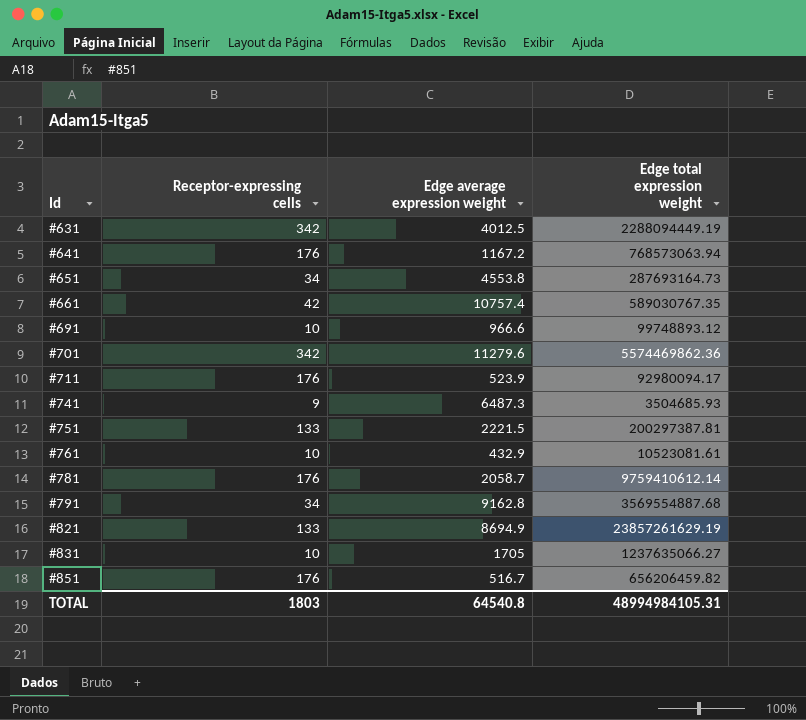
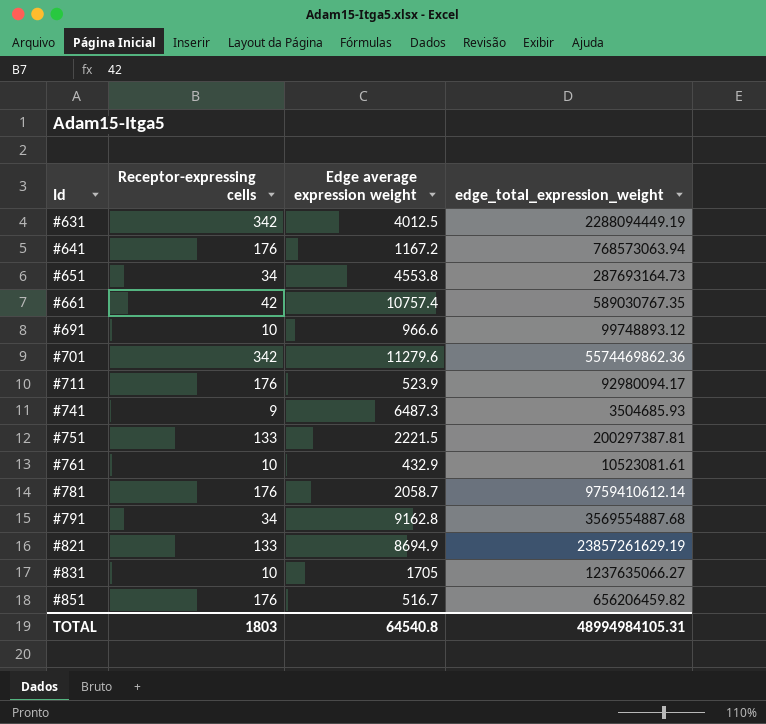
column name: Edge total expression weight -> edge_total_expression_weight

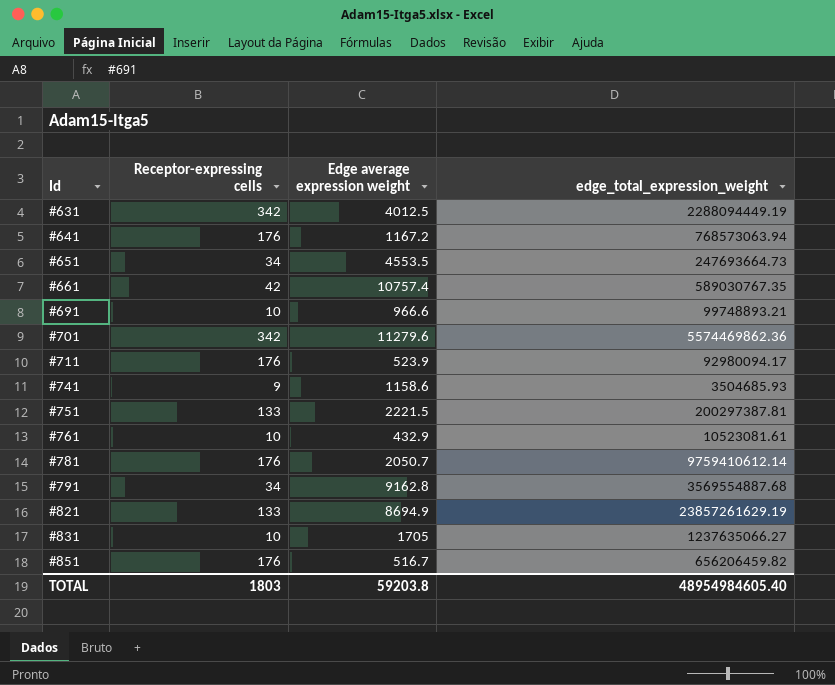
#651 | Edge average expression weight: 4553.8 -> 4553.5
#651 | edge_total_expression_weight: 287693164.73 -> 247693664.73
#691 | edge_total_expression_weight: 99748893.12 -> 99748893.21
#741 | Edge average expression weight: 6487.3 -> 1158.6
#781 | Edge average expression weight: 2058.7 -> 2050.7
TOTAL | Edge average expression weight: 64540.8 -> 59203.8
TOTAL | edge_total_expression_weight: 48994984105.31 -> 48954984605.40

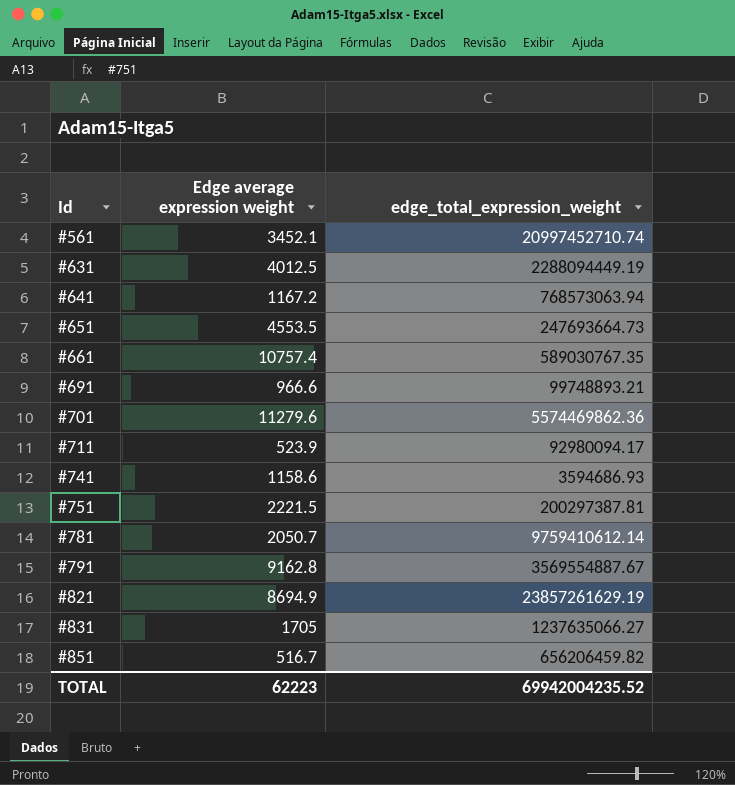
column Receptor-expressing cells | position: 2 -> none
row #761: 10 | 432.9 | 10523081.61 -> none
row #561: none -> 3452.1 | 20997452710.74
#741 | edge_total_expression_weight: 3504685.93 -> 3594686.93
#791 | edge_total_expression_weight: 3569554887.68 -> 3569554887.67
TOTAL | Edge average expression weight: 59203.8 -> 62223
TOTAL | edge_total_expression_weight: 48954984605.40 -> 69942004235.52

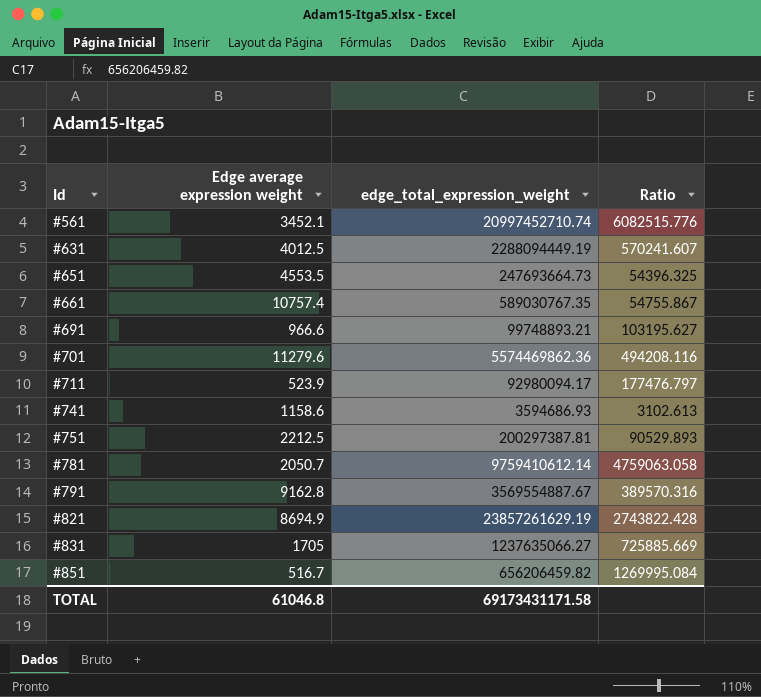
column Ratio | formula: none -> [edge_total_expression_weight] / [Edge average expression weight]
row #641: 1167.2 | 768573063.94 -> none
#751 | Edge average expression weight: 2221.5 -> 2212.5
TOTAL | Edge average expression weight: 62223 -> 61046.8
TOTAL | edge_total_expression_weight: 69942004235.52 -> 69173431171.58

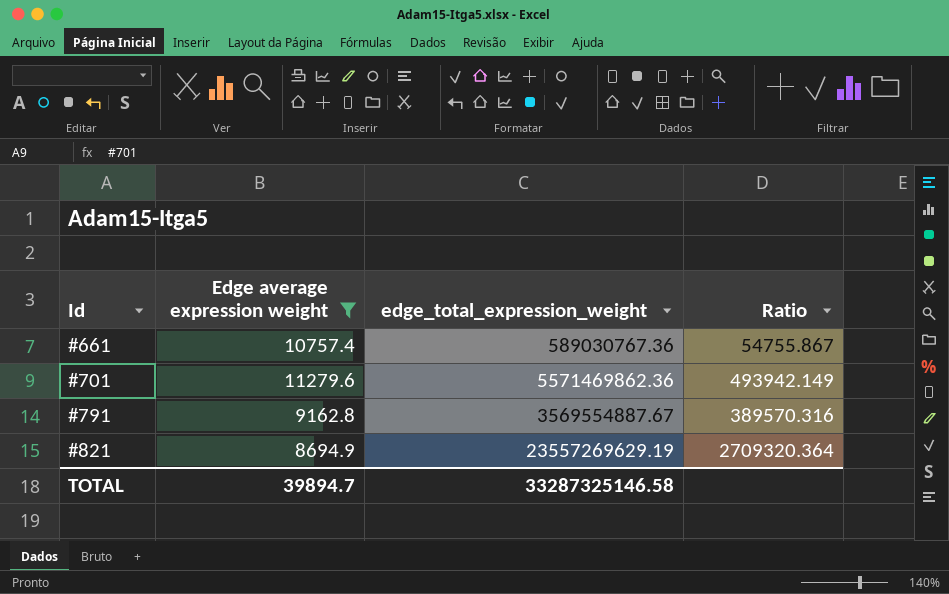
filter: none -> Edge average expression weight >= 8694.9
#661 | edge_total_expression_weight: 589030767.35 -> 589030767.36
#701 | edge_total_expression_weight: 5574469862.36 -> 5571469862.36
#701 | Ratio: 494208.116 -> 493942.149
#821 | edge_total_expression_weight: 23857261629.19 -> 23557269629.19
#821 | Ratio: 2743822.428 -> 2709320.364
TOTAL | Edge average expression weight: 61046.8 -> 39894.7
TOTAL | edge_total_expression_weight: 69173431171.58 -> 33287325146.58

